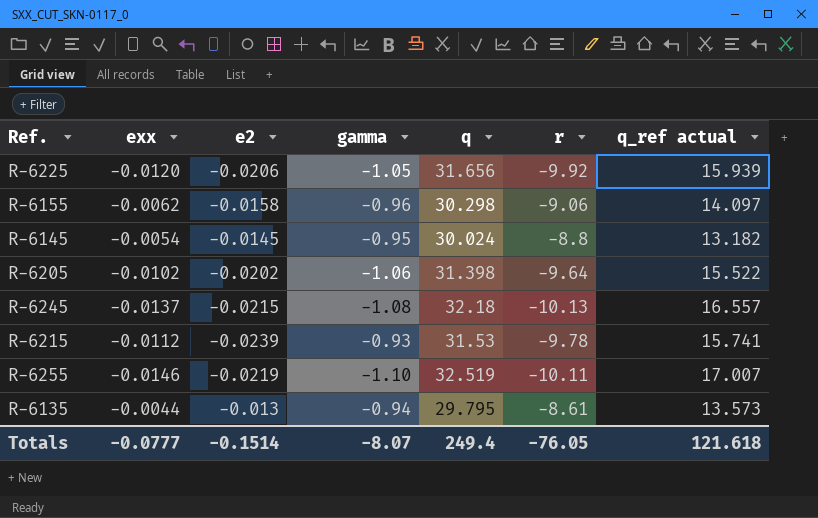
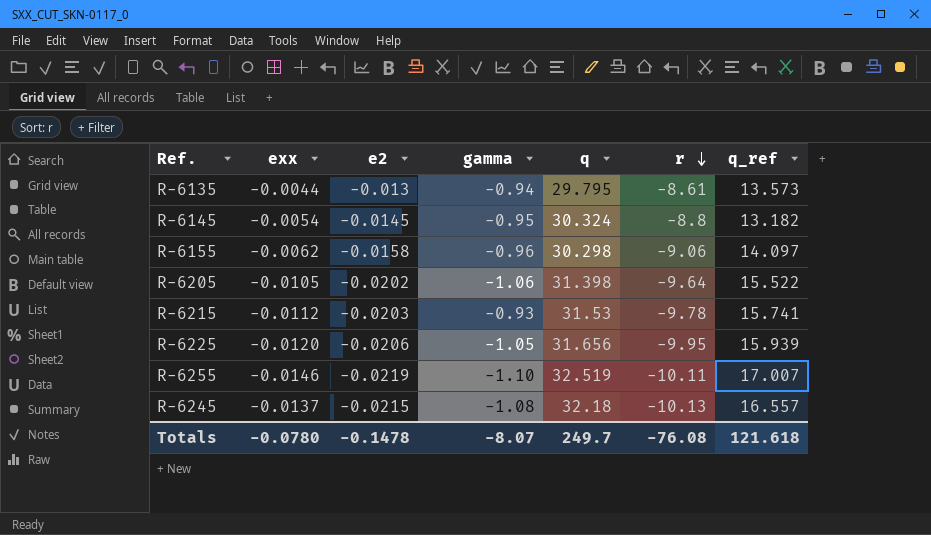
row order: none -> r descending
column name: q_ref actual -> q_ref
R-6145 | q: 30.024 -> 30.324
R-6205 | exx: -0.0102 -> -0.0105
R-6215 | e2: -0.0239 -> -0.0203
R-6225 | r: -9.92 -> -9.95
Totals | exx: -0.0777 -> -0.0780
Totals | e2: -0.1514 -> -0.1478
Totals | q: 249.4 -> 249.7
Totals | r: -76.05 -> -76.08

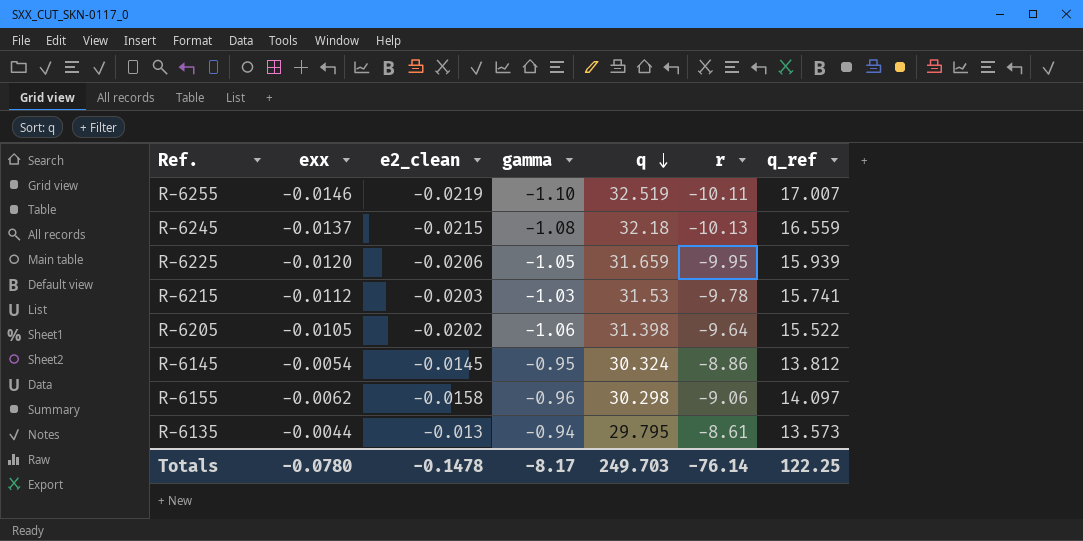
row order: r descending -> q descending
column name: e2 -> e2_clean
R-6245 | q_ref: 16.557 -> 16.559
R-6225 | q: 31.656 -> 31.659
R-6215 | gamma: -0.93 -> -1.03
R-6145 | r: -8.8 -> -8.86
R-6145 | q_ref: 13.182 -> 13.812
Totals | gamma: -8.07 -> -8.17
Totals | q: 249.7 -> 249.703
Totals | r: -76.08 -> -76.14
Totals | q_ref: 121.618 -> 122.25

